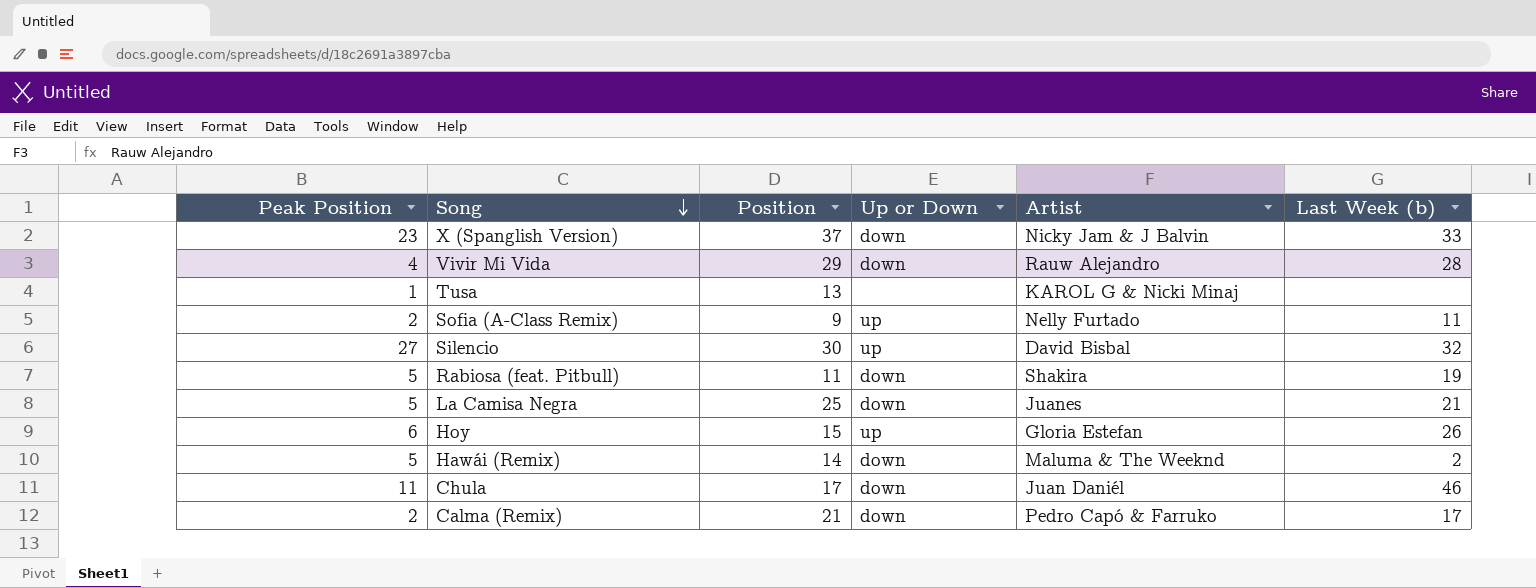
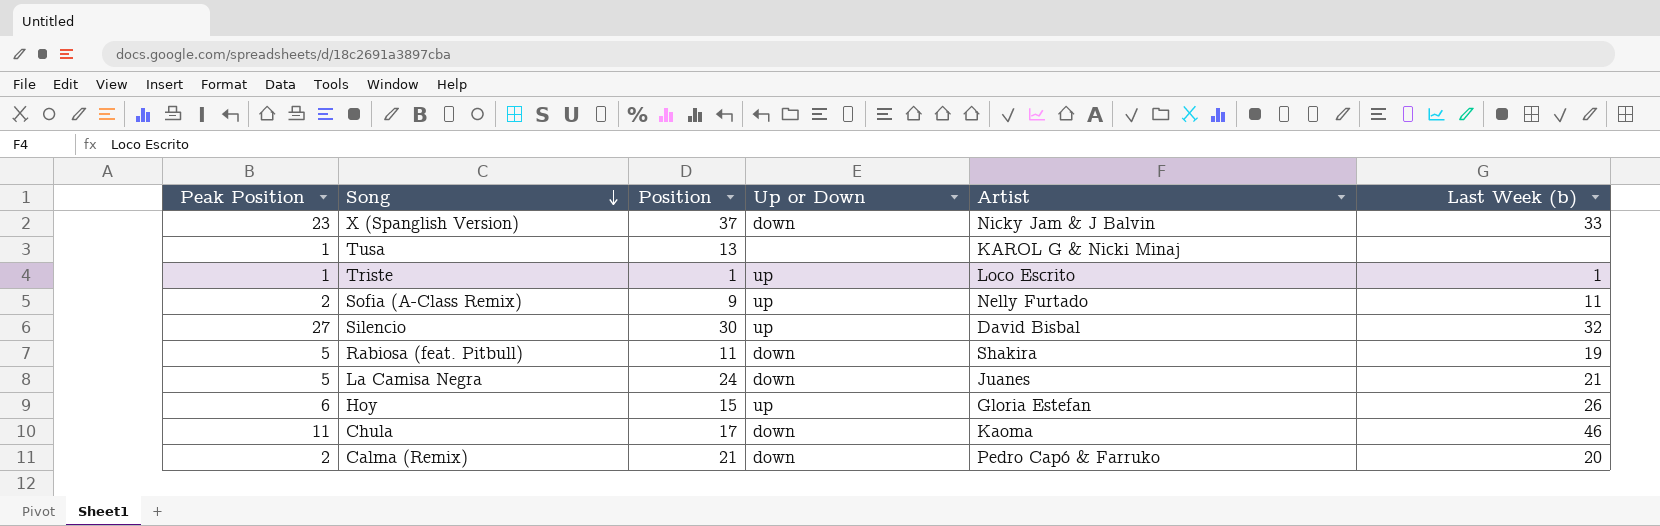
row Vivir Mi Vida: 4 | 29 | down | Rauw Alejandro | 28 -> none
row Hawái (Remix): 5 | 14 | down | Maluma & The Weeknd | 2 -> none
row Triste: none -> 1 | 1 | up | Loco Escrito | 1
La Camisa Negra | Position: 25 -> 24
Chula | Artist: Juan Daniél -> Kaoma
Calma (Remix) | Last Week (b): 17 -> 20

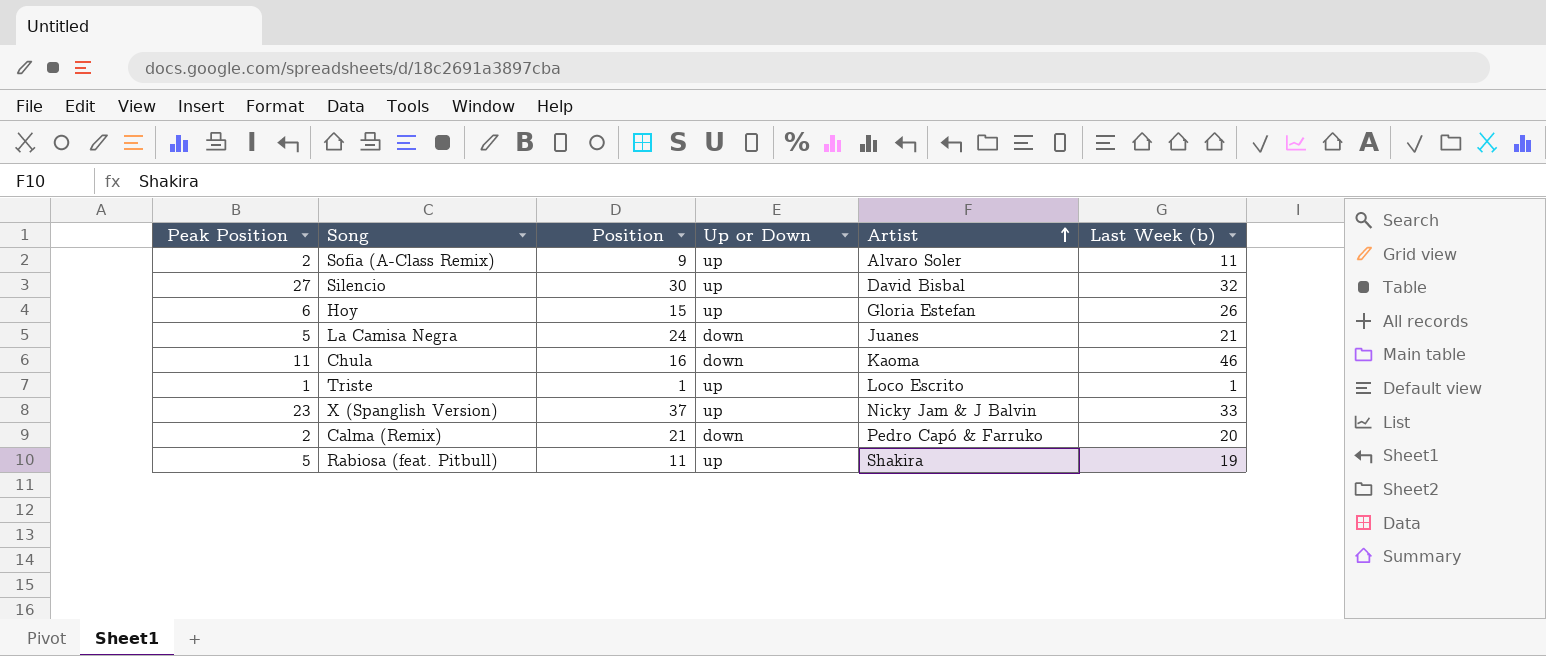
row order: Song descending -> Artist ascending
row Tusa: 1 | 13 | none | KAROL G & Nicki Minaj | none -> none
Sofia (A-Class Remix) | Artist: Nelly Furtado -> Alvaro Soler
Chula | Position: 17 -> 16
X (Spanglish Version) | Up or Down: down -> up
Rabiosa (feat. Pitbull) | Up or Down: down -> up

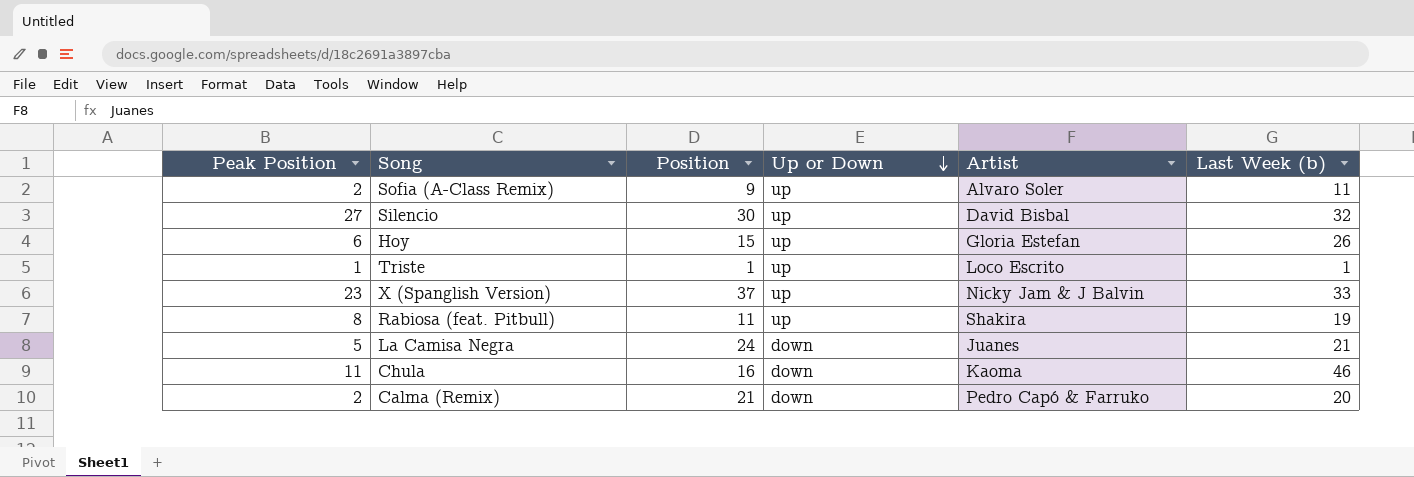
row order: Artist ascending -> Up or Down descending
Rabiosa (feat. Pitbull) | Peak Position: 5 -> 8

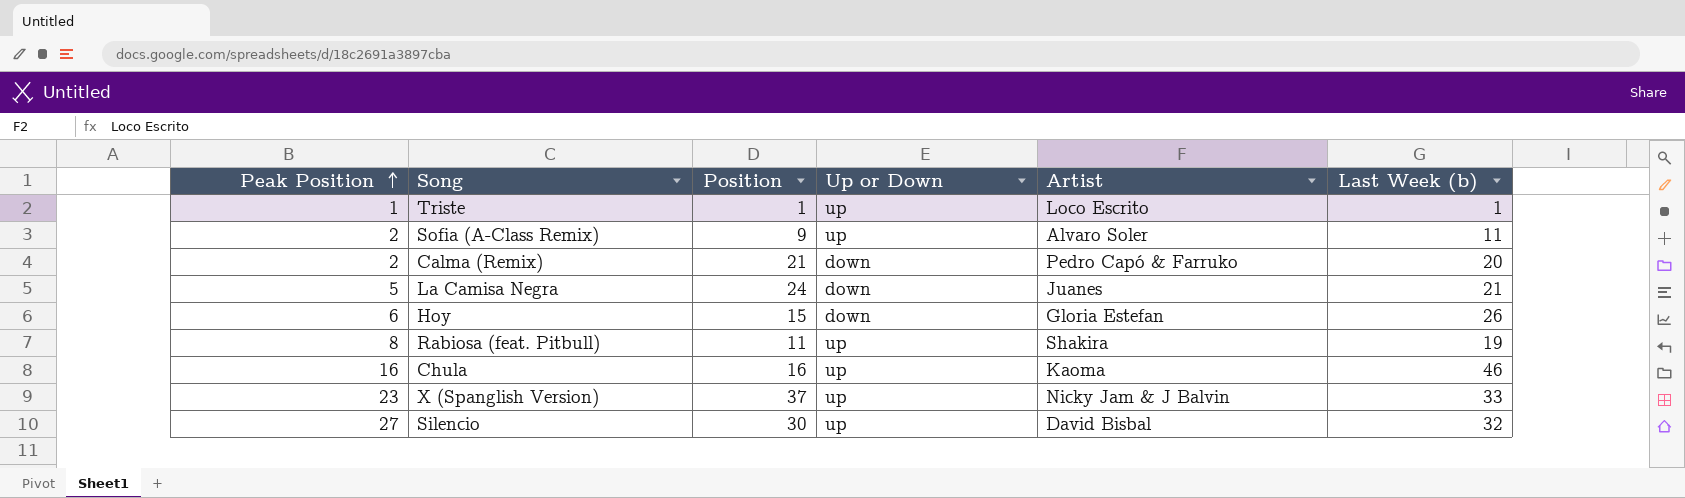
row order: Up or Down descending -> Peak Position ascending
Hoy | Up or Down: up -> down
Chula | Peak Position: 11 -> 16
Chula | Up or Down: down -> up

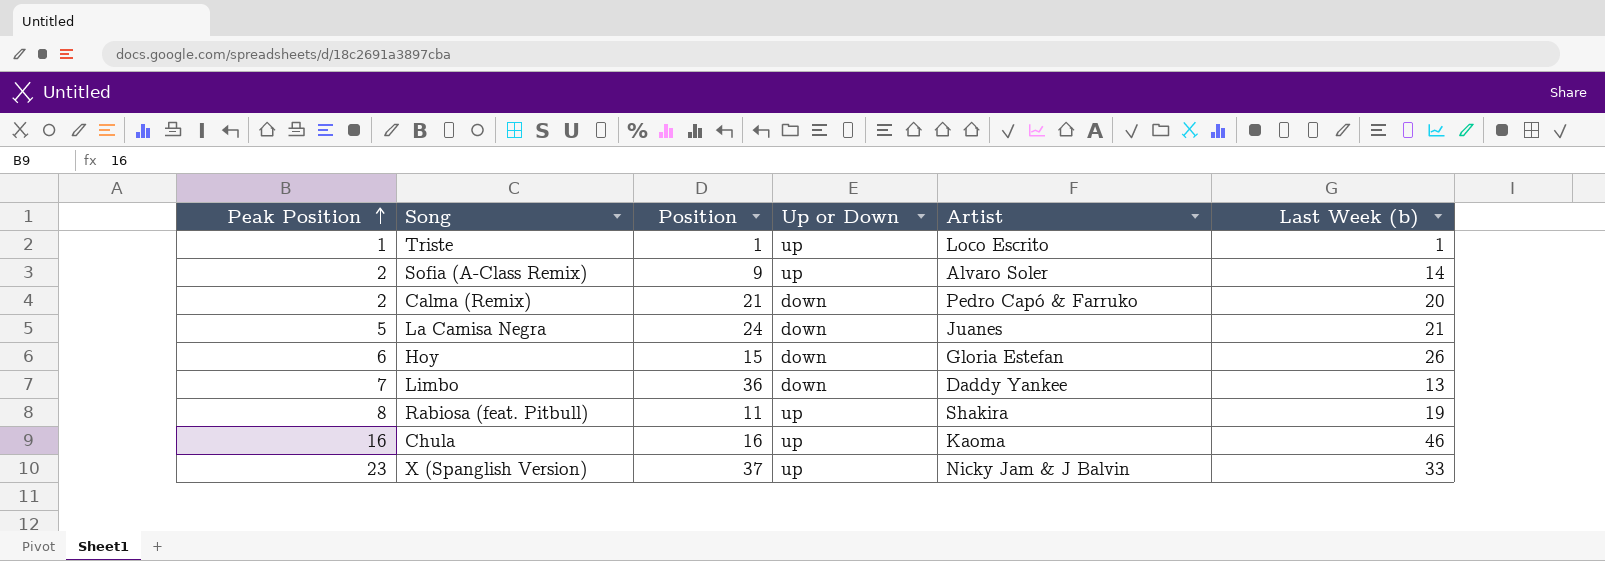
row Silencio: 27 | 30 | up | David Bisbal | 32 -> none
Sofia (A-Class Remix) | Last Week (b): 11 -> 14
row Limbo: none -> 7 | 36 | down | Daddy Yankee | 13

